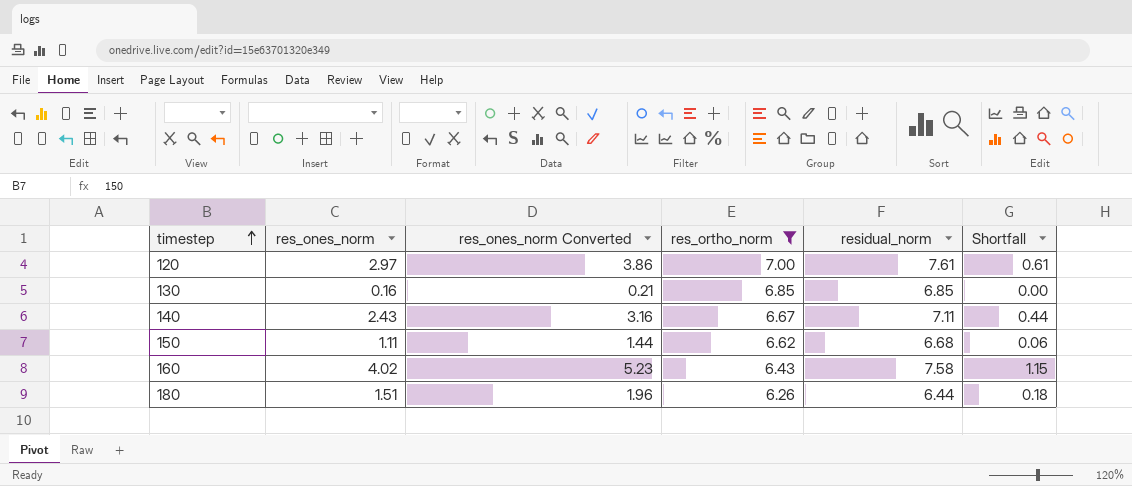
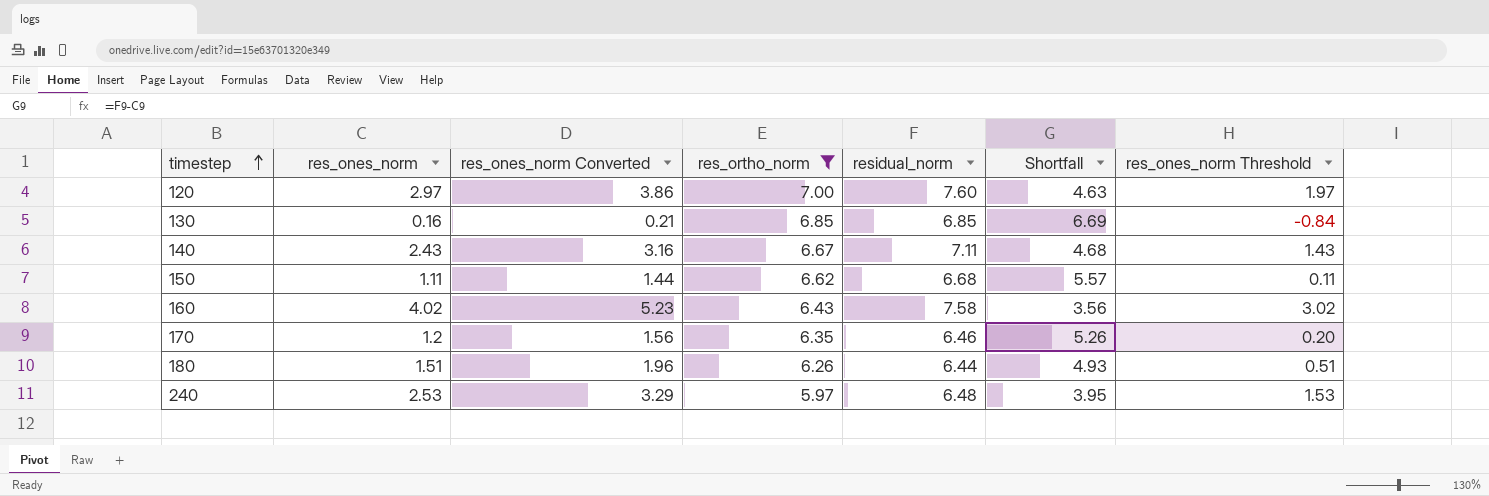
column Shortfall | formula: [residual_norm] - [res_ortho_norm] -> [residual_norm] - [res_ones_norm]
column res_ones_norm Threshold | formula: none -> [res_ones_norm] - 1
120 | residual_norm: 7.61 -> 7.60
row 170: none -> 1.2 | 1.56 | 6.35 | 6.46 | 5.26 | 0.20
row 240: none -> 2.53 | 3.29 | 5.97 | 6.48 | 3.95 | 1.53

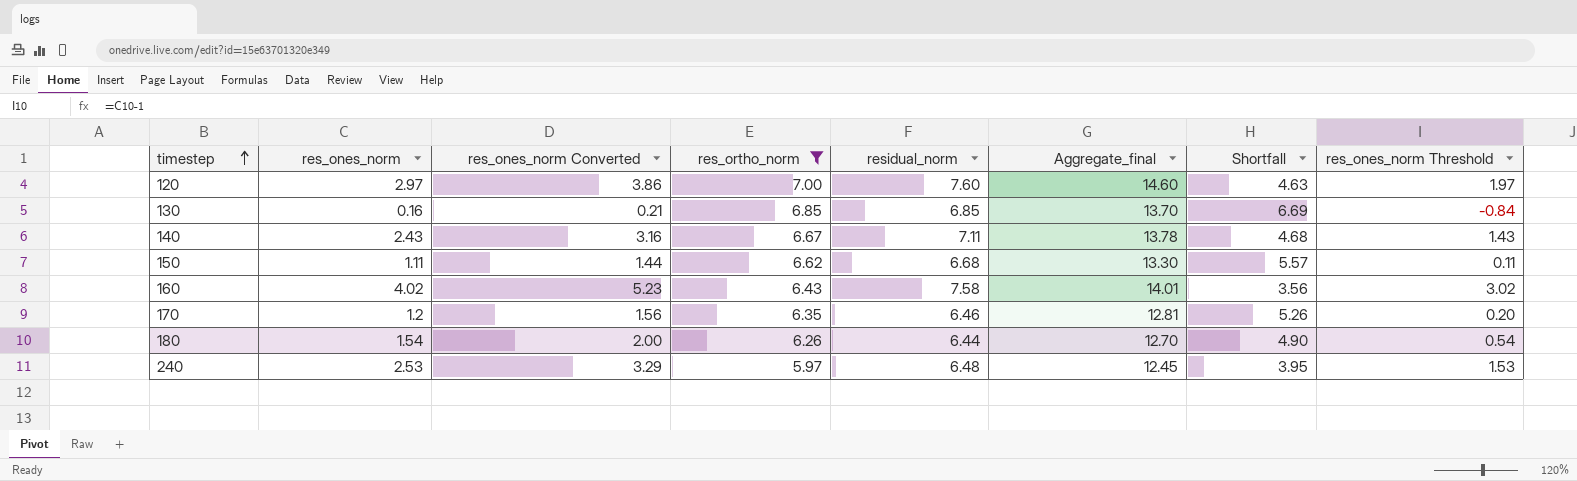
column Aggregate_final | formula: none -> [res_ortho_norm] + [residual_norm]
180 | res_ones_norm: 1.51 -> 1.54
180 | res_ones_norm Converted: 1.96 -> 2.00
180 | Shortfall: 4.93 -> 4.90
180 | res_ones_norm Threshold: 0.51 -> 0.54

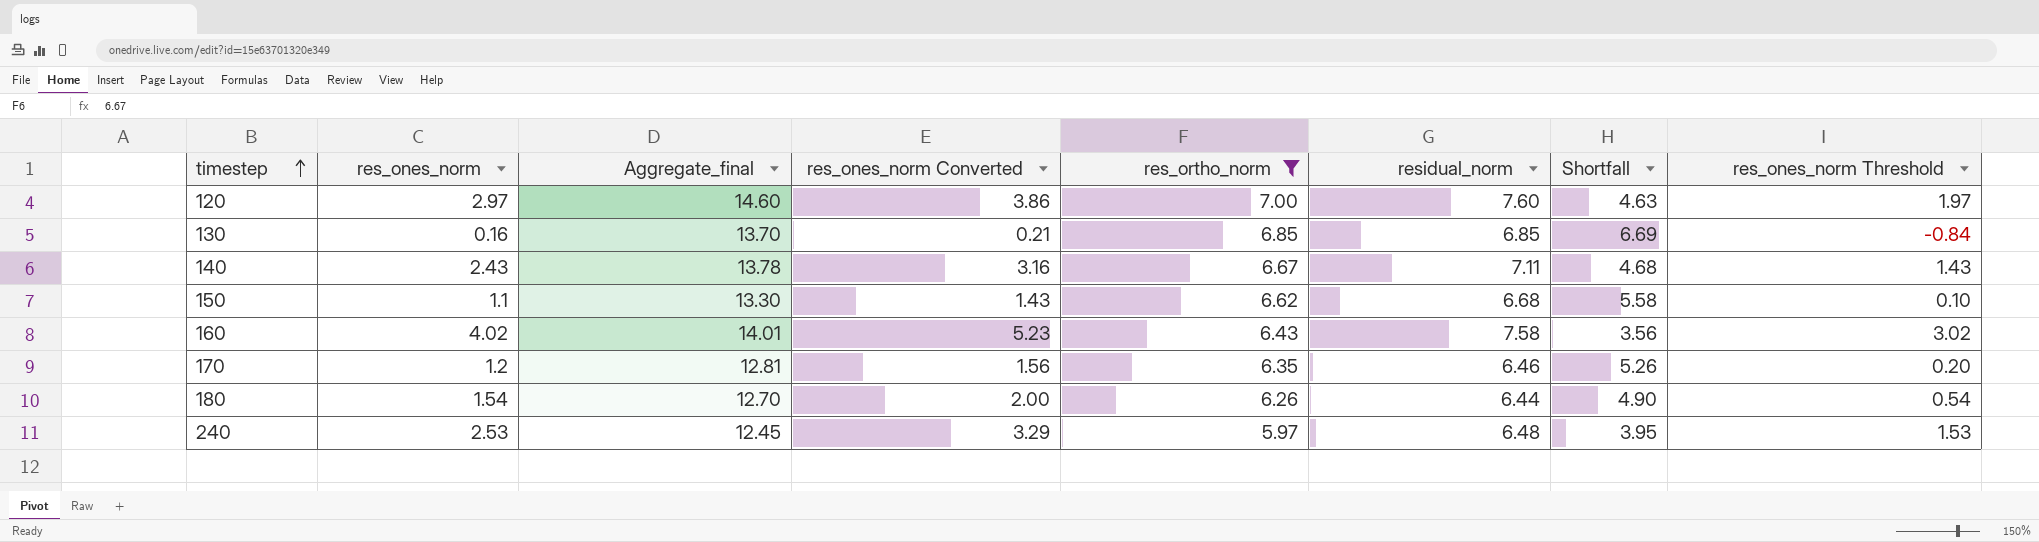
column Aggregate_final | position: 6 -> 3
150 | res_ones_norm: 1.11 -> 1.1
150 | res_ones_norm Converted: 1.44 -> 1.43
150 | Shortfall: 5.57 -> 5.58
150 | res_ones_norm Threshold: 0.11 -> 0.10

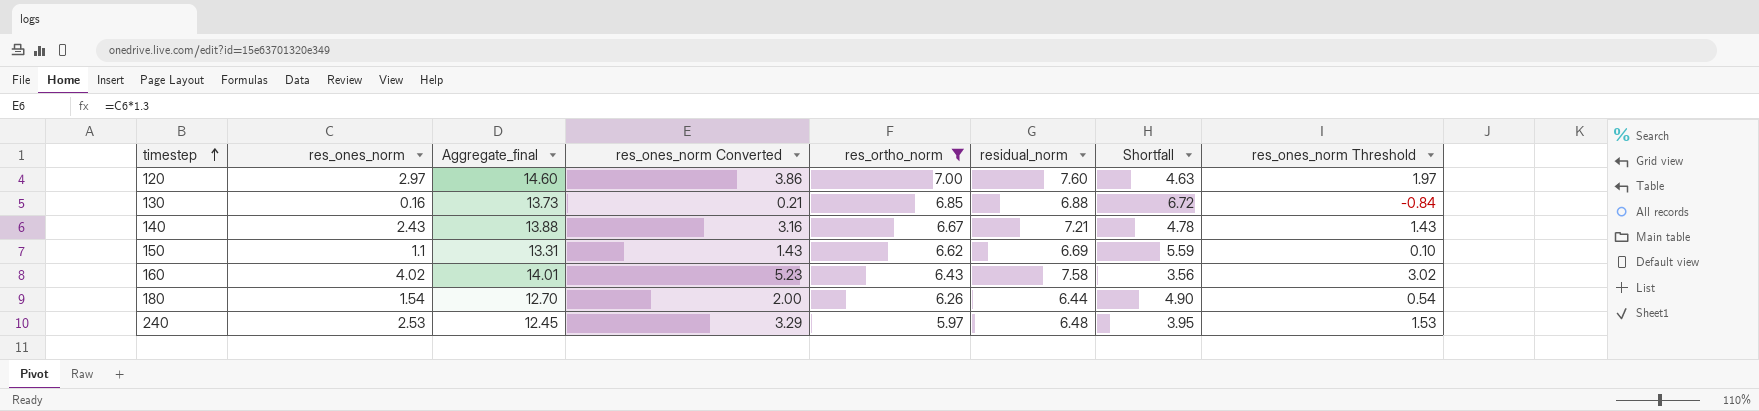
row 170: 1.2 | 12.81 | 1.56 | 6.35 | 6.46 | 5.26 | 0.20 -> none
130 | Aggregate_final: 13.70 -> 13.73
130 | residual_norm: 6.85 -> 6.88
130 | Shortfall: 6.69 -> 6.72
140 | Aggregate_final: 13.78 -> 13.88
140 | residual_norm: 7.11 -> 7.21
140 | Shortfall: 4.68 -> 4.78
150 | Aggregate_final: 13.30 -> 13.31
150 | residual_norm: 6.68 -> 6.69
150 | Shortfall: 5.58 -> 5.59

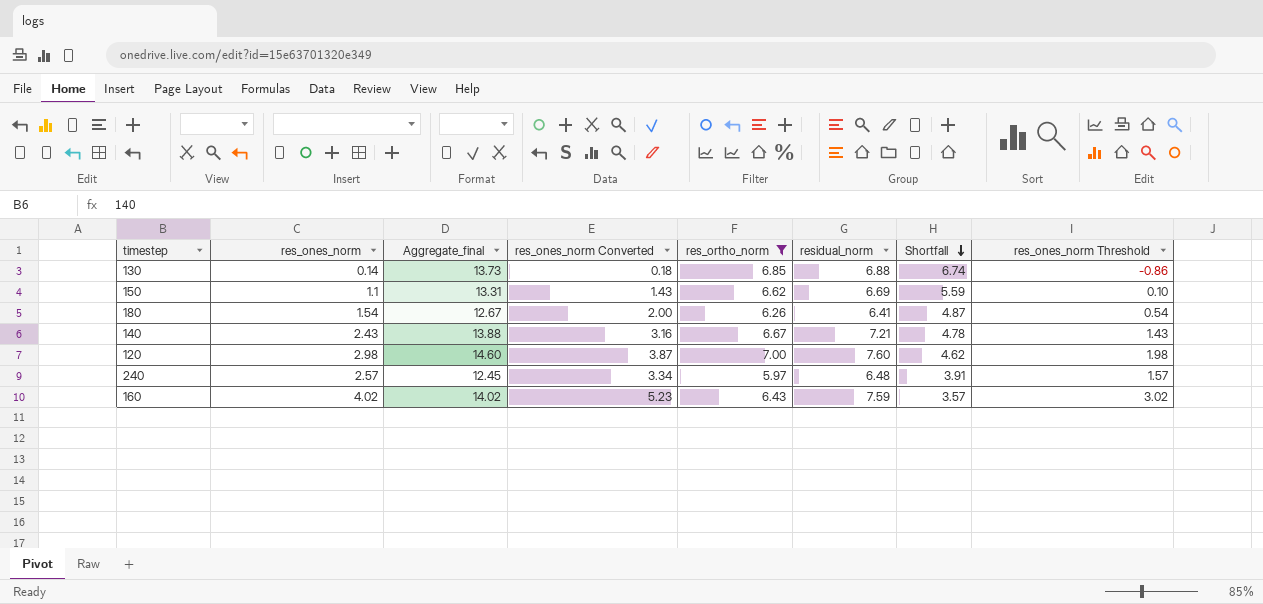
row order: timestep ascending -> Shortfall descending
130 | res_ones_norm: 0.16 -> 0.14
130 | res_ones_norm Converted: 0.21 -> 0.18
130 | Shortfall: 6.72 -> 6.74
130 | res_ones_norm Threshold: -0.84 -> -0.86
180 | Aggregate_final: 12.70 -> 12.67
180 | residual_norm: 6.44 -> 6.41
180 | Shortfall: 4.90 -> 4.87
120 | res_ones_norm: 2.97 -> 2.98
120 | res_ones_norm Converted: 3.86 -> 3.87
120 | Shortfall: 4.63 -> 4.62
120 | res_ones_norm Threshold: 1.97 -> 1.98
240 | res_ones_norm: 2.53 -> 2.57
240 | res_ones_norm Converted: 3.29 -> 3.34
240 | Shortfall: 3.95 -> 3.91
240 | res_ones_norm Threshold: 1.53 -> 1.57
160 | Aggregate_final: 14.01 -> 14.02
160 | residual_norm: 7.58 -> 7.59
160 | Shortfall: 3.56 -> 3.57

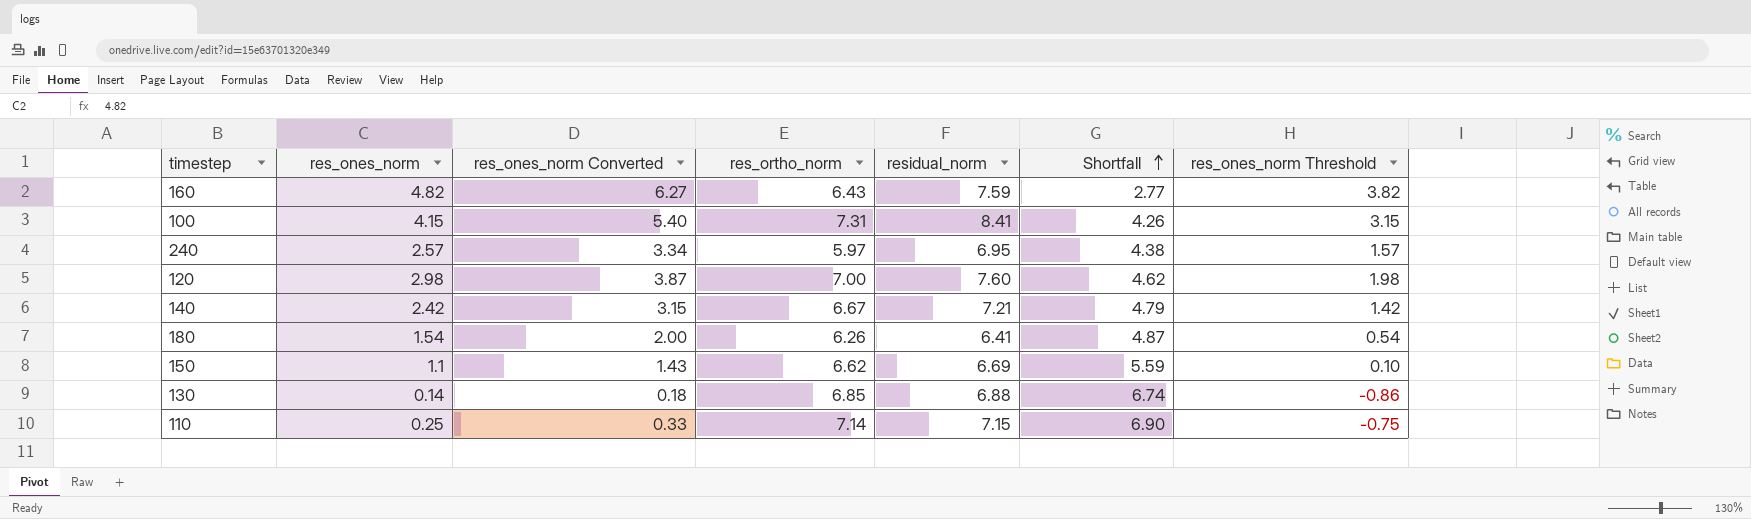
filter: res_ortho_norm <= 7.00 -> none
row order: Shortfall descending -> Shortfall ascending
column Aggregate_final | formula: [res_ortho_norm] + [residual_norm] -> none
160 | res_ones_norm: 4.02 -> 4.82
160 | res_ones_norm Converted: 5.23 -> 6.27
160 | Shortfall: 3.57 -> 2.77
160 | res_ones_norm Threshold: 3.02 -> 3.82
240 | residual_norm: 6.48 -> 6.95
240 | Shortfall: 3.91 -> 4.38
140 | res_ones_norm: 2.43 -> 2.42
140 | res_ones_norm Converted: 3.16 -> 3.15
140 | Shortfall: 4.78 -> 4.79
140 | res_ones_norm Threshold: 1.43 -> 1.42

